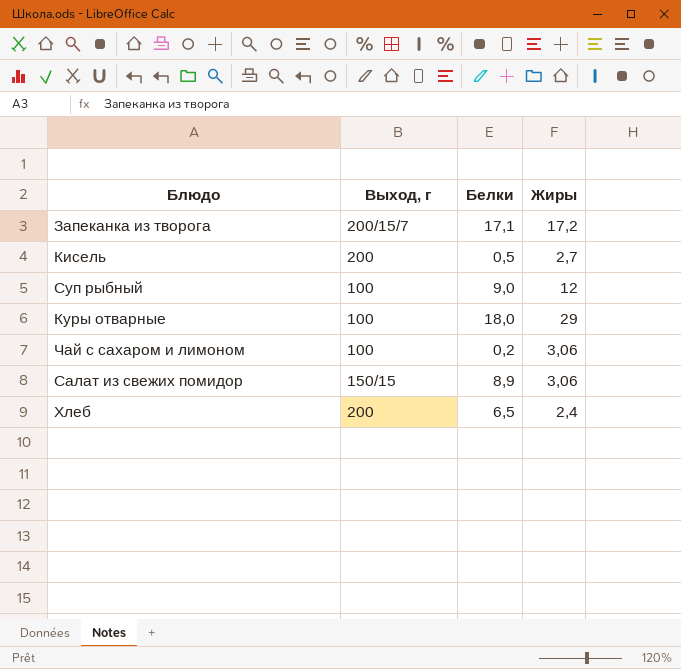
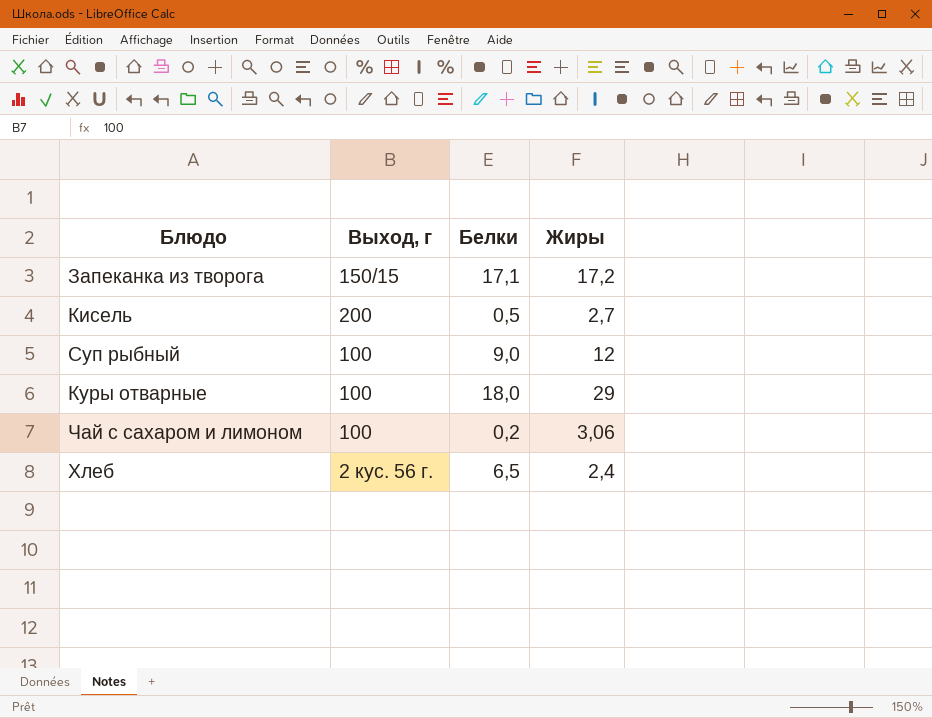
row Салат из свежих помидор: 150/15 | 8,9 | 3,06 -> none
Запеканка из творога | Выход, г: 200/15/7 -> 150/15
Хлеб | Выход, г: 200 -> 2 кус. 56 г.

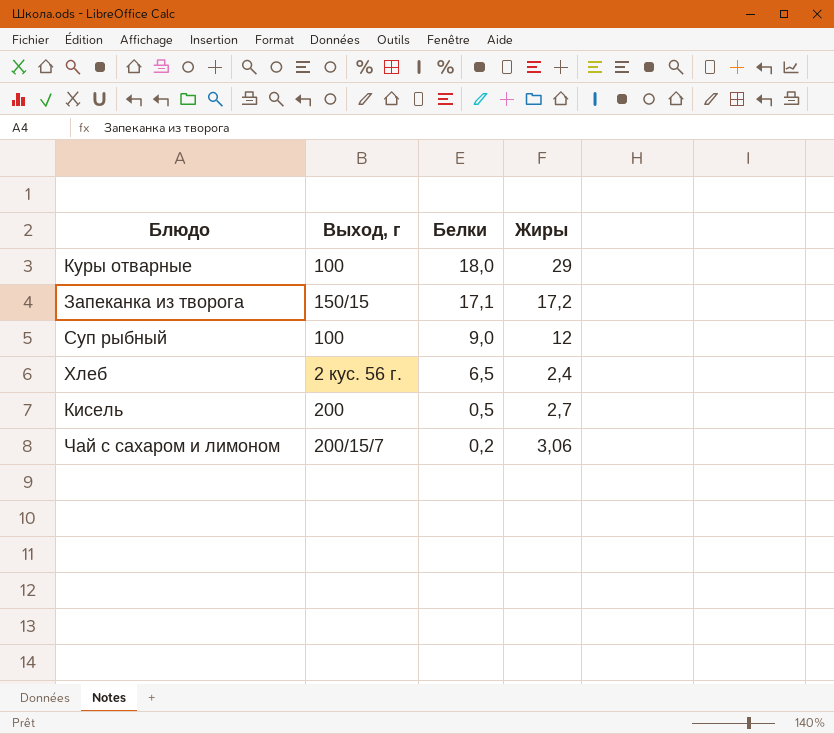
row order: none -> Белки descending
Чай с сахаром и лимоном | Выход, г: 100 -> 200/15/7

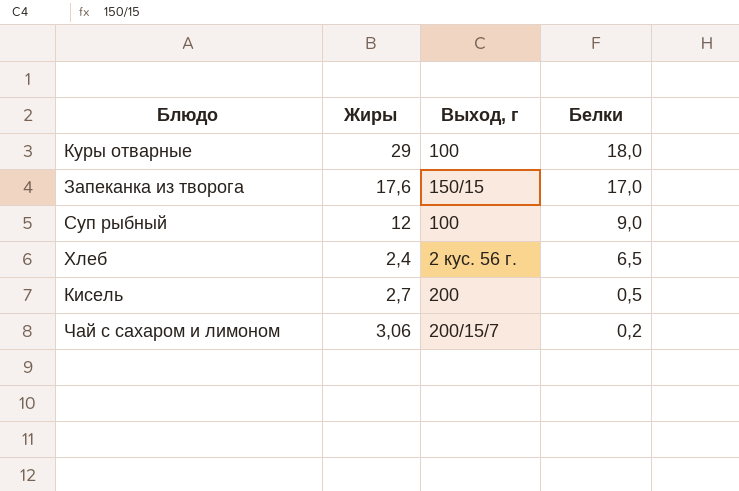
column Жиры | position: 4 -> 2
Запеканка из творога | Жиры: 17,2 -> 17,6
Запеканка из творога | Белки: 17,1 -> 17,0

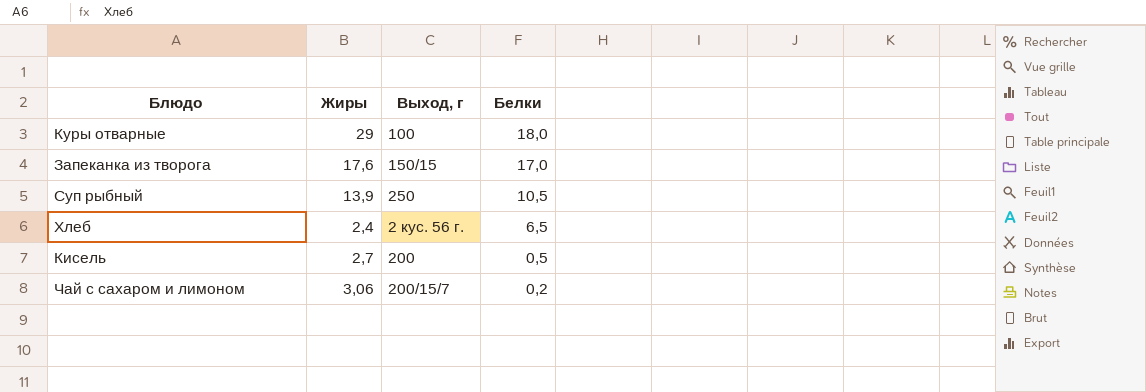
Суп рыбный | Жиры: 12 -> 13,9
Суп рыбный | Выход, г: 100 -> 250
Суп рыбный | Белки: 9,0 -> 10,5

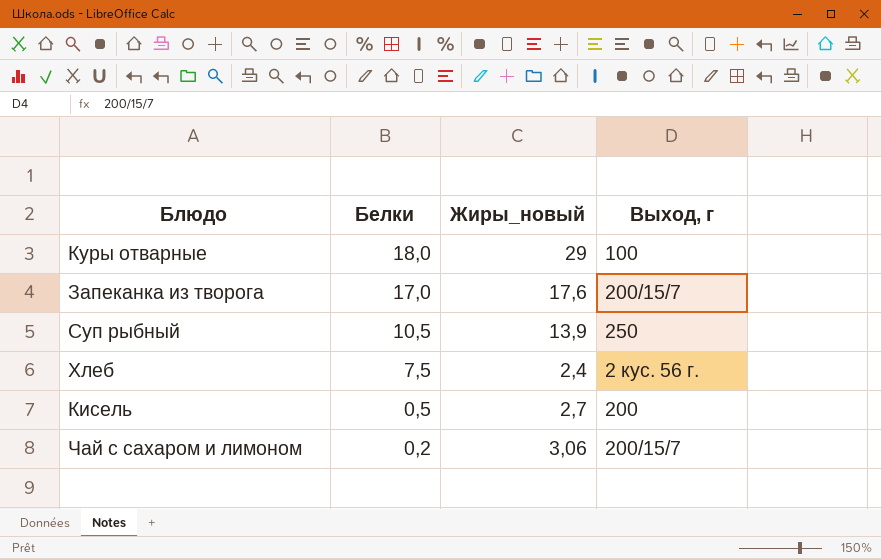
column Белки | position: 4 -> 2
column name: Жиры -> Жиры_новый
Запеканка из творога | Выход, г: 150/15 -> 200/15/7
Хлеб | Белки: 6,5 -> 7,5

